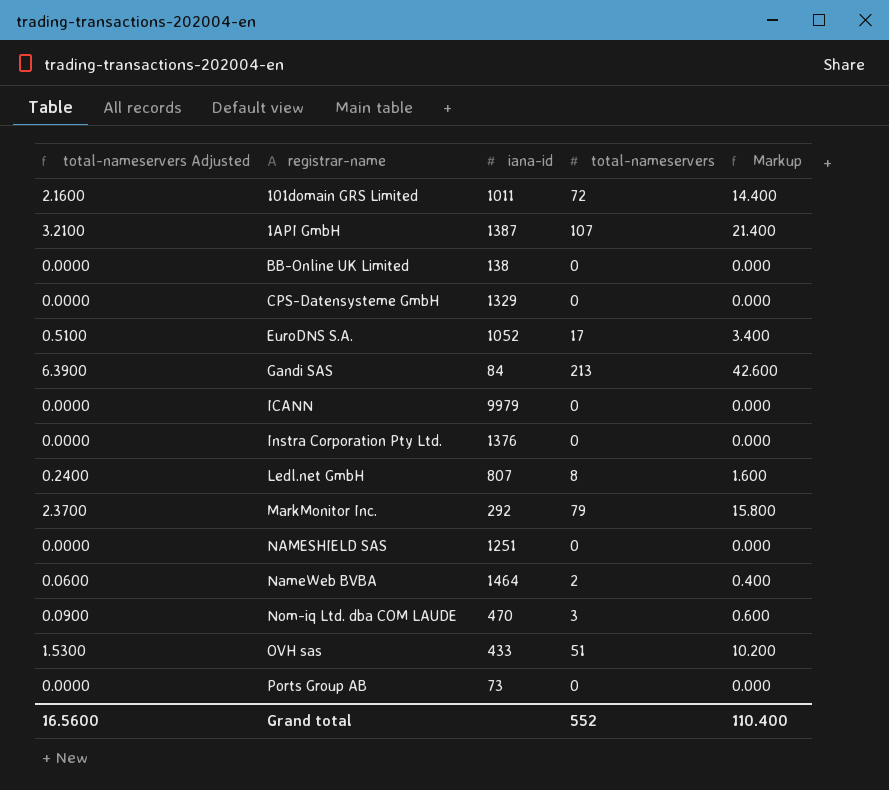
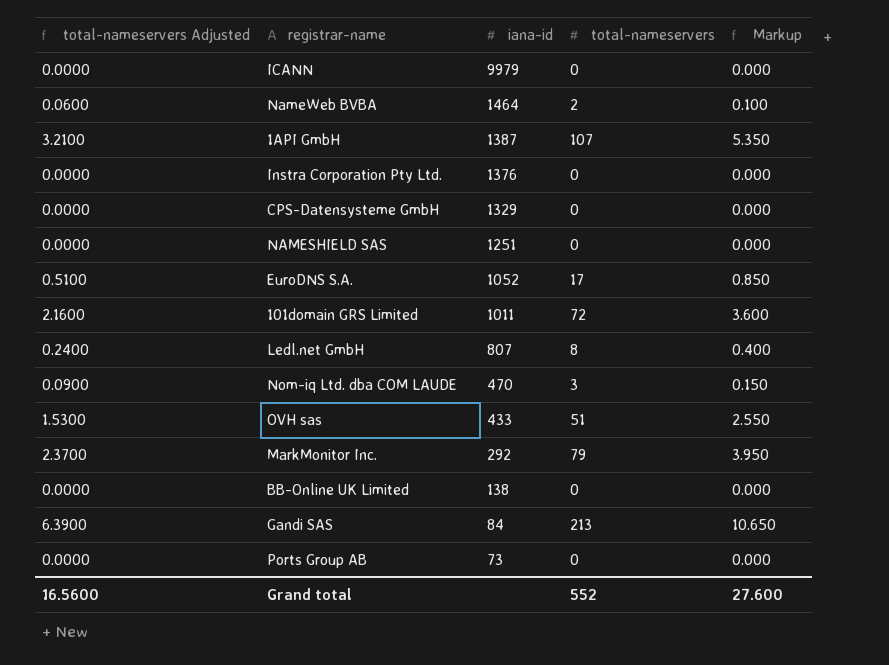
row order: none -> iana-id descending
column Markup | formula: [total-nameservers] * 0.2 -> [total-nameservers] * 0.05
Grand total | Markup: 110.400 -> 27.600

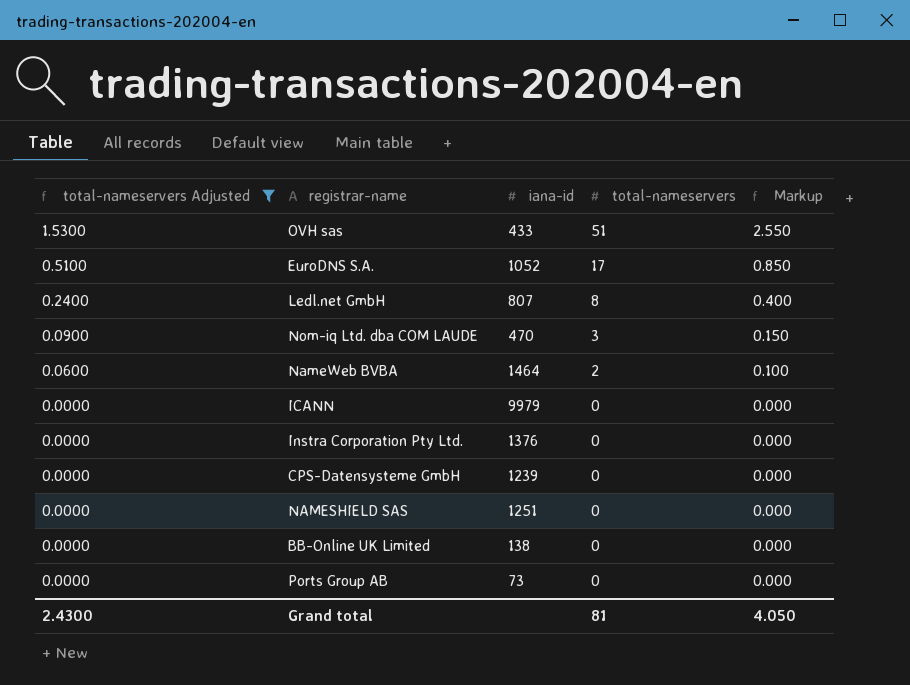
filter: none -> total-nameservers Adjusted <= 1.5300
row order: iana-id descending -> total-nameservers Adjusted descending
CPS-Datensysteme GmbH | iana-id: 1329 -> 1239
Grand total | total-nameservers Adjusted: 16.5600 -> 2.4300
Grand total | total-nameservers: 552 -> 81
Grand total | Markup: 27.600 -> 4.050

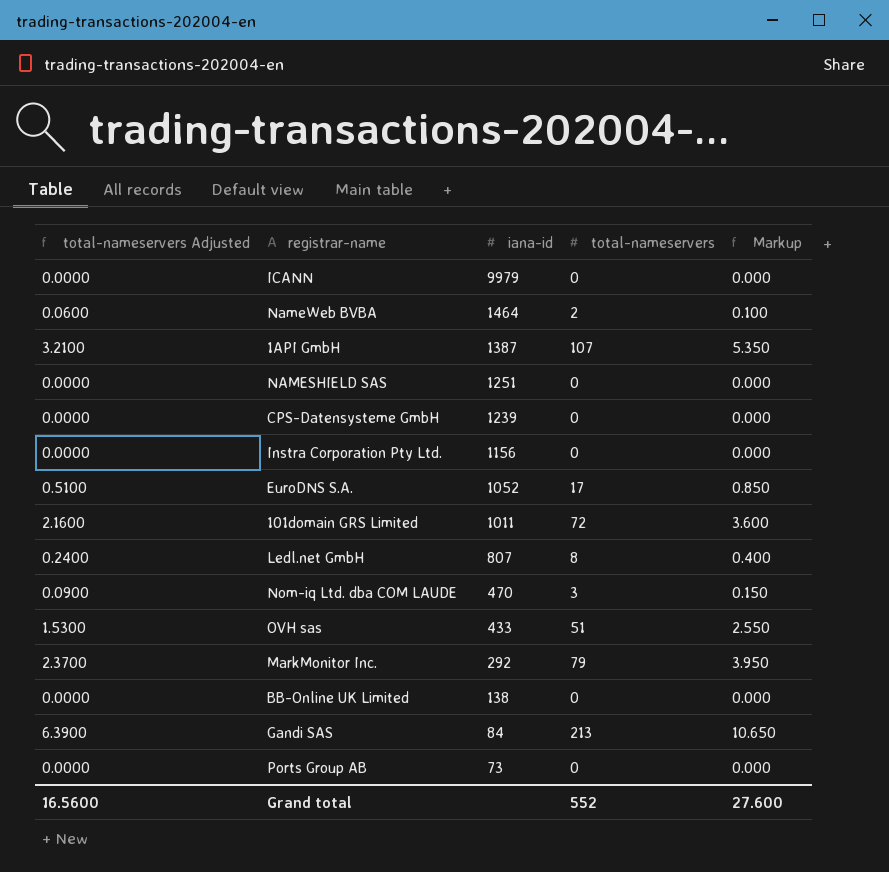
filter: total-nameservers Adjusted <= 1.5300 -> none
row order: total-nameservers Adjusted descending -> iana-id descending
Instra Corporation Pty Ltd. | iana-id: 1376 -> 1156
Grand total | total-nameservers Adjusted: 2.4300 -> 16.5600
Grand total | total-nameservers: 81 -> 552
Grand total | Markup: 4.050 -> 27.600

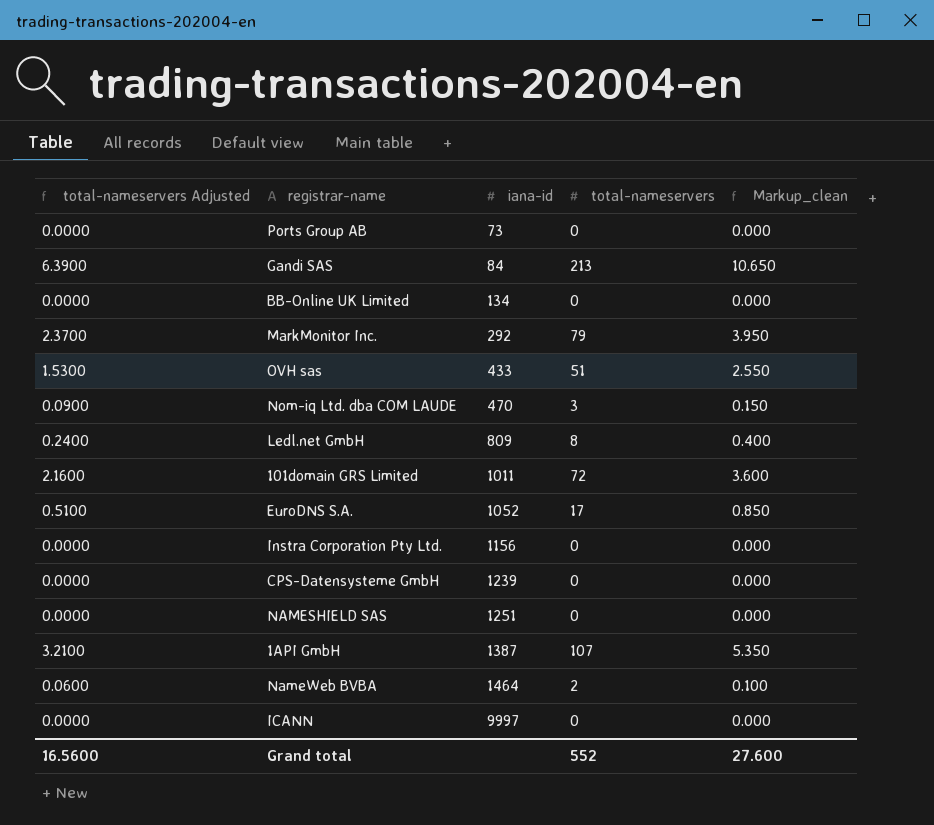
row order: iana-id descending -> iana-id ascending
column name: Markup -> Markup_clean
BB-Online UK Limited | iana-id: 138 -> 134
Ledl.net GmbH | iana-id: 807 -> 809
ICANN | iana-id: 9979 -> 9997

